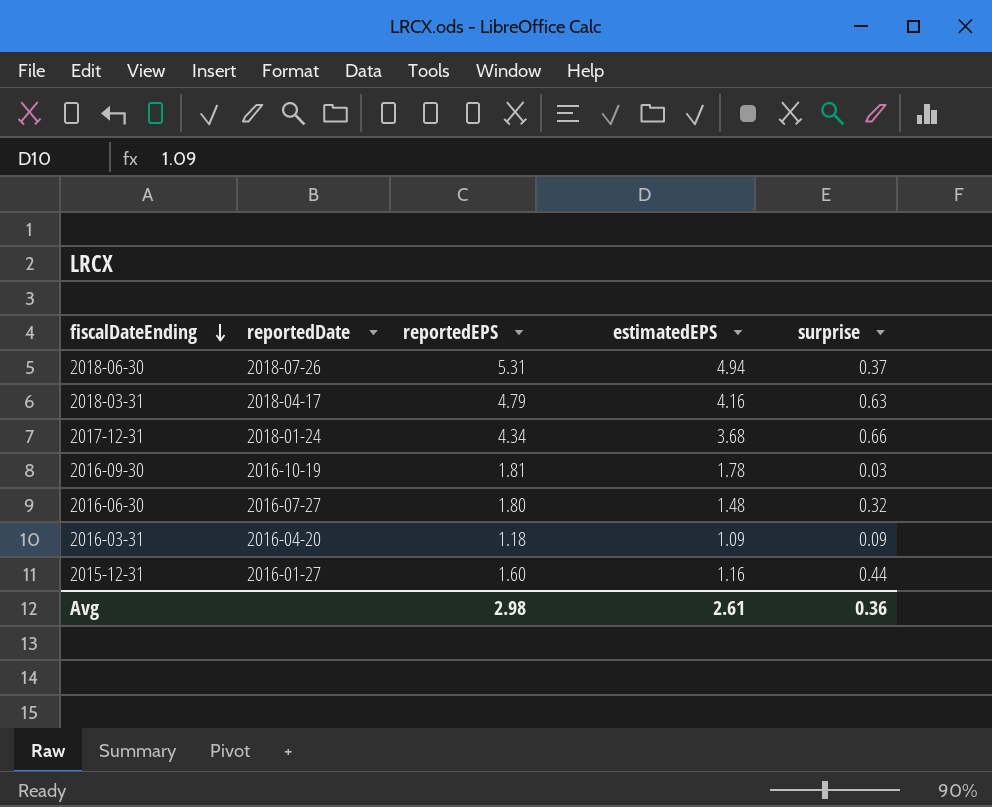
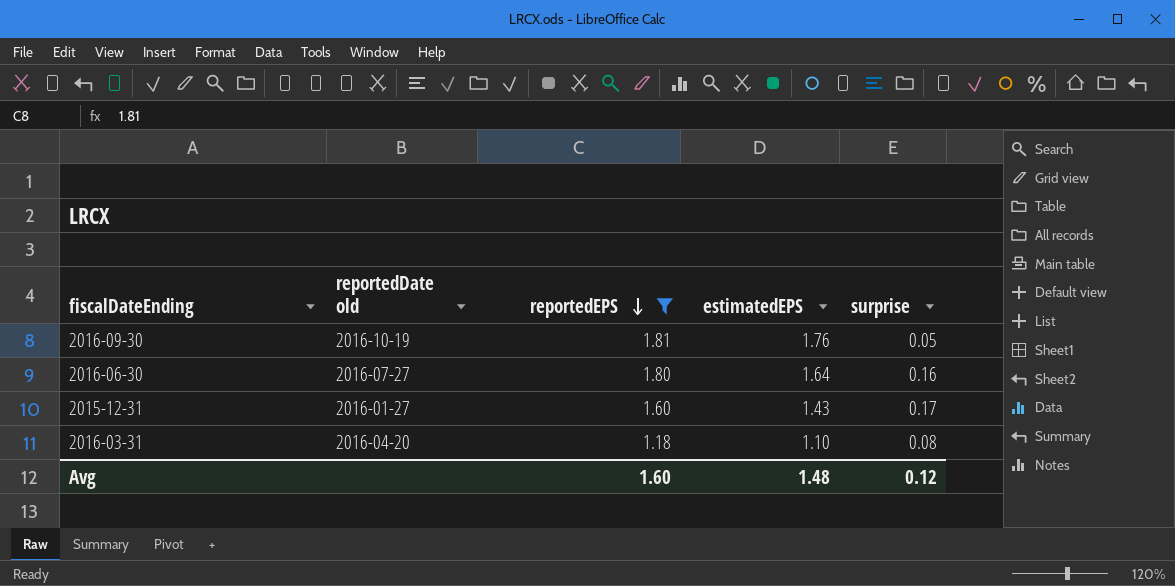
filter: none -> reportedEPS <= 1.81
row order: fiscalDateEnding descending -> reportedEPS descending
column name: reportedDate -> reportedDate old
2016-09-30 | estimatedEPS: 1.78 -> 1.76
2016-09-30 | surprise: 0.03 -> 0.05
2016-06-30 | estimatedEPS: 1.48 -> 1.64
2016-06-30 | surprise: 0.32 -> 0.16
2015-12-31 | estimatedEPS: 1.16 -> 1.43
2015-12-31 | surprise: 0.44 -> 0.17
2016-03-31 | estimatedEPS: 1.09 -> 1.10
2016-03-31 | surprise: 0.09 -> 0.08
Avg | reportedEPS: 2.98 -> 1.60
Avg | estimatedEPS: 2.61 -> 1.48
Avg | surprise: 0.36 -> 0.12

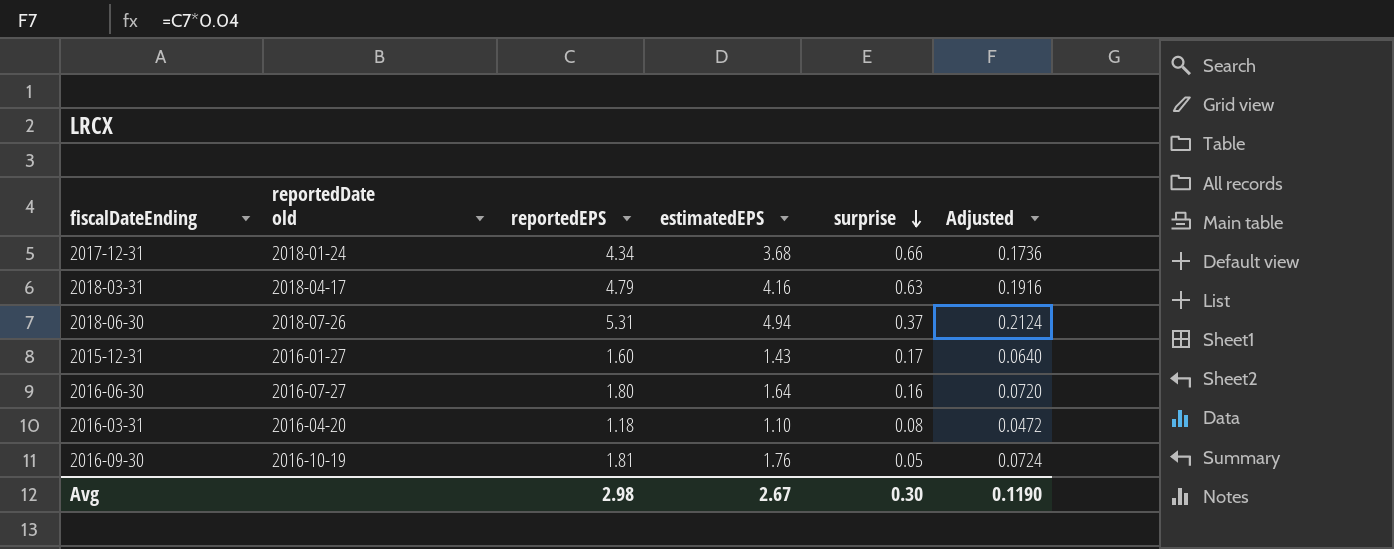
filter: reportedEPS <= 1.81 -> none
row order: reportedEPS descending -> surprise descending
column Adjusted | formula: none -> [reportedEPS] * 0.04
Avg | reportedEPS: 1.60 -> 2.98
Avg | estimatedEPS: 1.48 -> 2.67
Avg | surprise: 0.12 -> 0.30

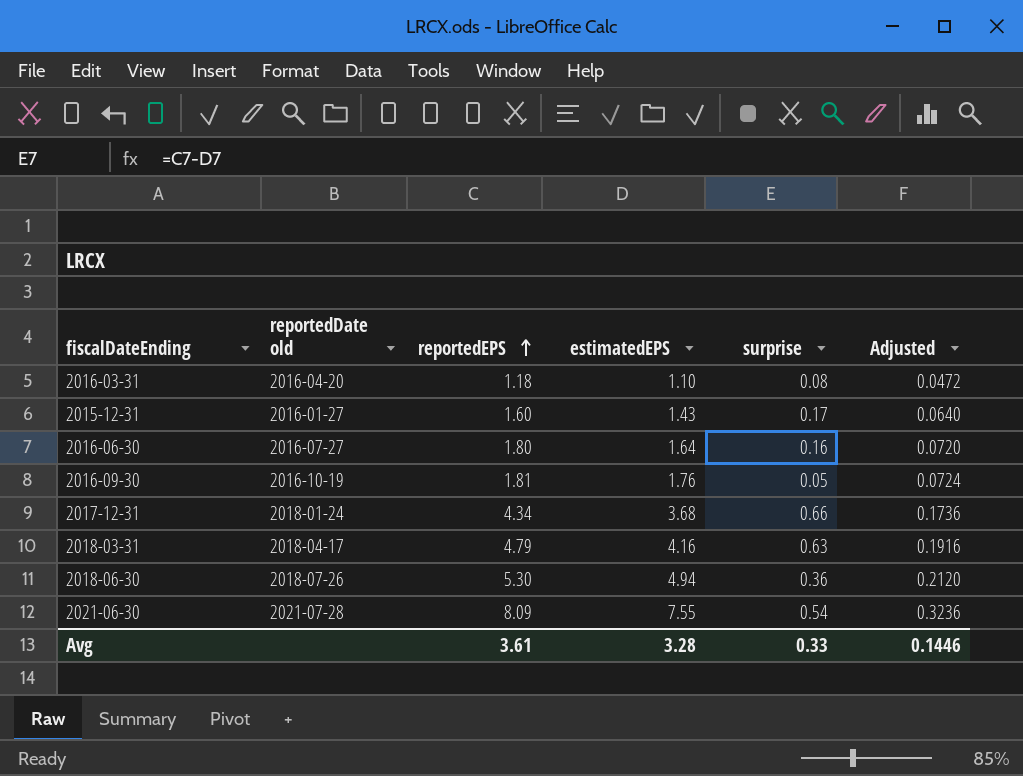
row order: surprise descending -> reportedEPS ascending
2018-06-30 | reportedEPS: 5.31 -> 5.30
2018-06-30 | surprise: 0.37 -> 0.36
2018-06-30 | Adjusted: 0.2124 -> 0.2120
row 2021-06-30: none -> 2021-07-28 | 8.09 | 7.55 | 0.54 | 0.3236
Avg | reportedEPS: 2.98 -> 3.61
Avg | estimatedEPS: 2.67 -> 3.28
Avg | surprise: 0.30 -> 0.33
Avg | Adjusted: 0.1190 -> 0.1446

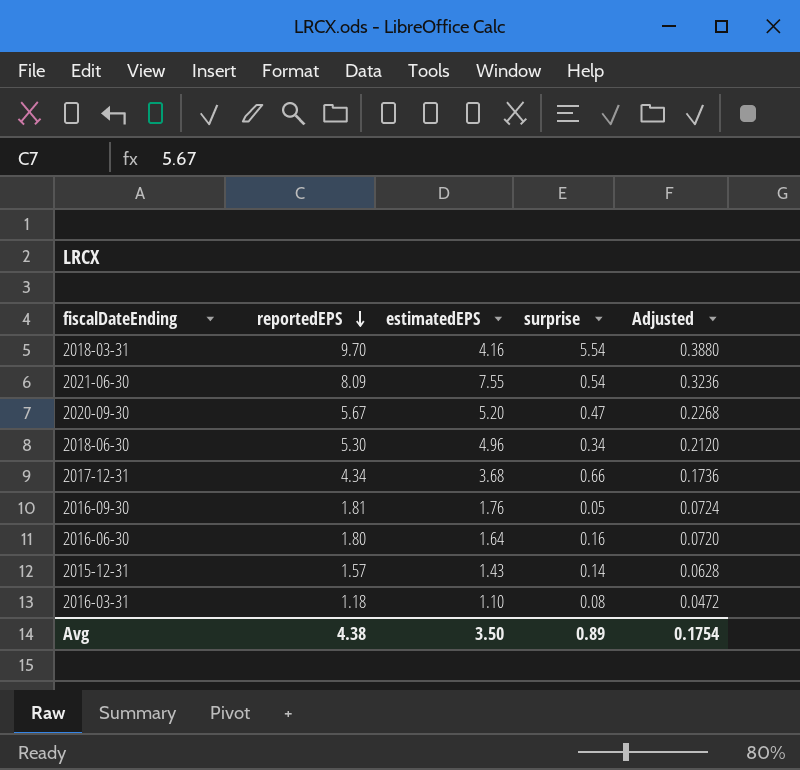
row order: reportedEPS ascending -> reportedEPS descending
column reportedDate old | position: 2 -> none
2018-03-31 | reportedEPS: 4.79 -> 9.70
2018-03-31 | surprise: 0.63 -> 5.54
2018-03-31 | Adjusted: 0.1916 -> 0.3880
row 2020-09-30: none -> 5.67 | 5.20 | 0.47 | 0.2268
2018-06-30 | estimatedEPS: 4.94 -> 4.96
2018-06-30 | surprise: 0.36 -> 0.34
2015-12-31 | reportedEPS: 1.60 -> 1.57
2015-12-31 | surprise: 0.17 -> 0.14
2015-12-31 | Adjusted: 0.0640 -> 0.0628
Avg | reportedEPS: 3.61 -> 4.38
Avg | estimatedEPS: 3.28 -> 3.50
Avg | surprise: 0.33 -> 0.89
Avg | Adjusted: 0.1446 -> 0.1754

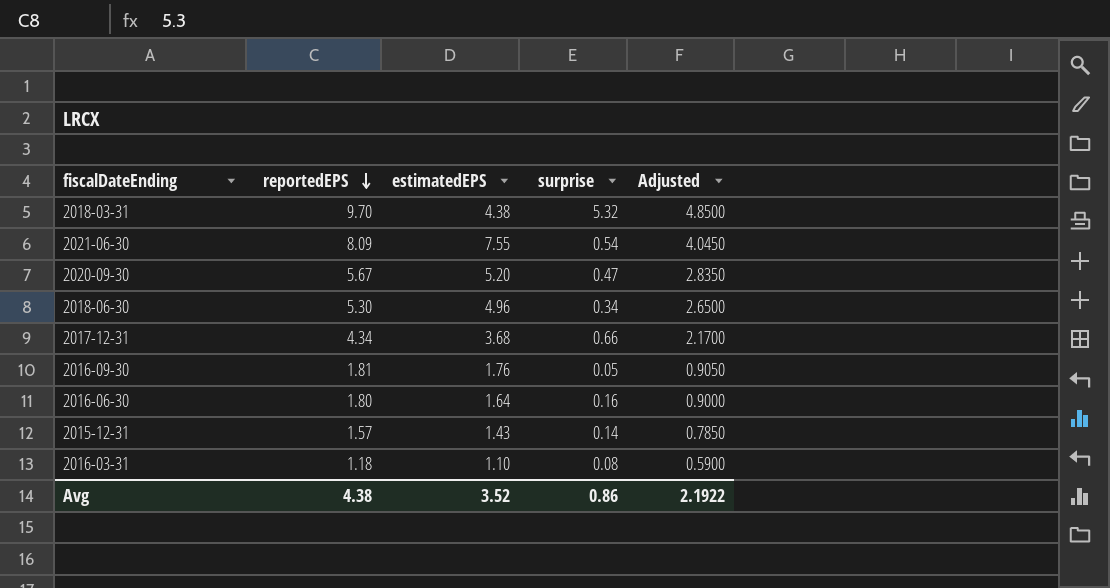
column Adjusted | formula: [reportedEPS] * 0.04 -> [reportedEPS] * 0.5
2018-03-31 | estimatedEPS: 4.16 -> 4.38
2018-03-31 | surprise: 5.54 -> 5.32
Avg | estimatedEPS: 3.50 -> 3.52
Avg | surprise: 0.89 -> 0.86
Avg | Adjusted: 0.1754 -> 2.1922

